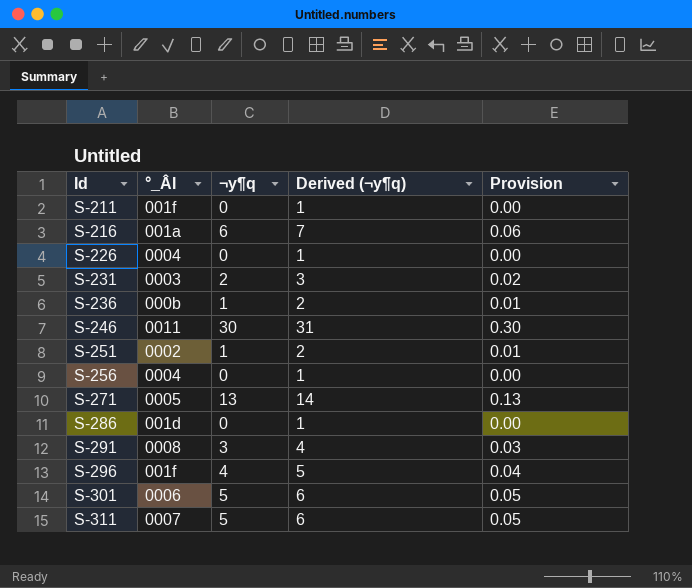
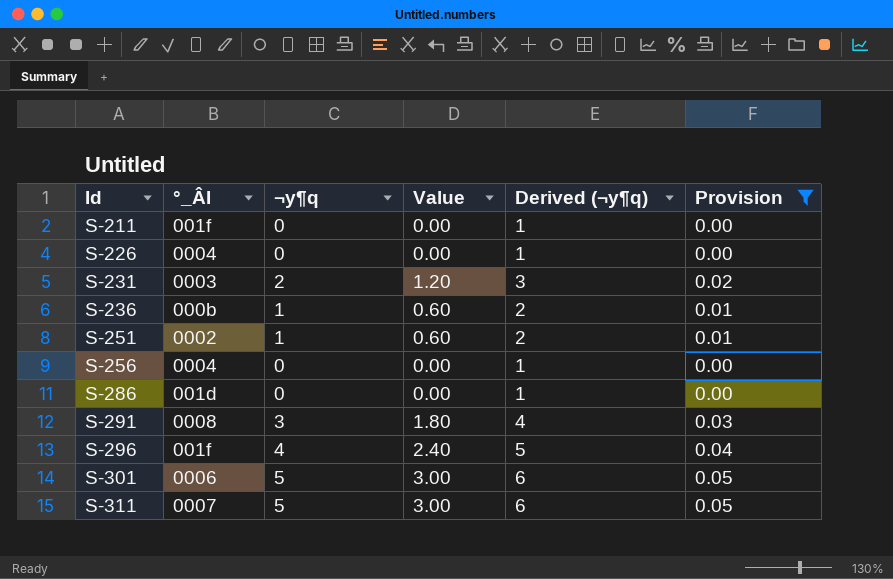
filter: none -> Provision <= 0.05
column Value | formula: none -> [¬y¶q] * 0.6

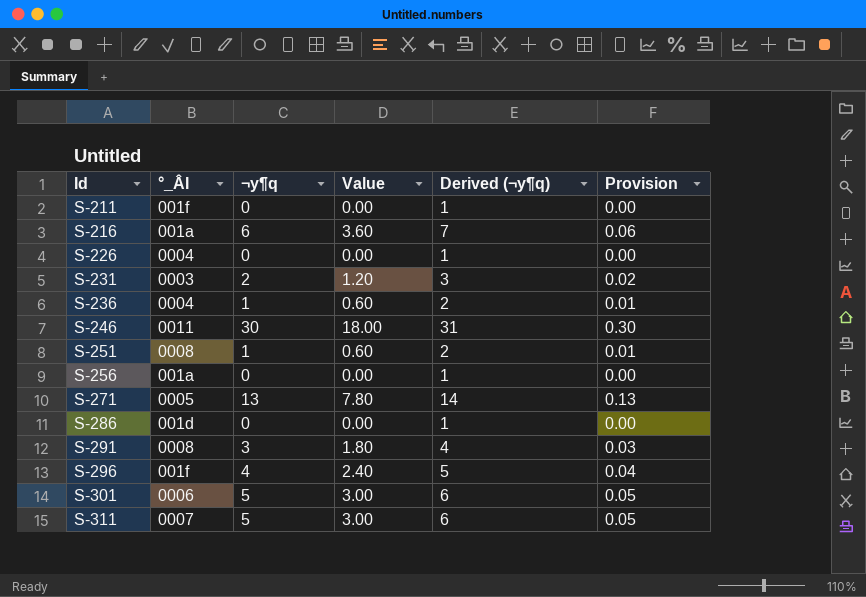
filter: Provision <= 0.05 -> none
S-236 | °_ÂI: 000b -> 0004
S-251 | °_ÂI: 0002 -> 0008
S-256 | °_ÂI: 0004 -> 001a

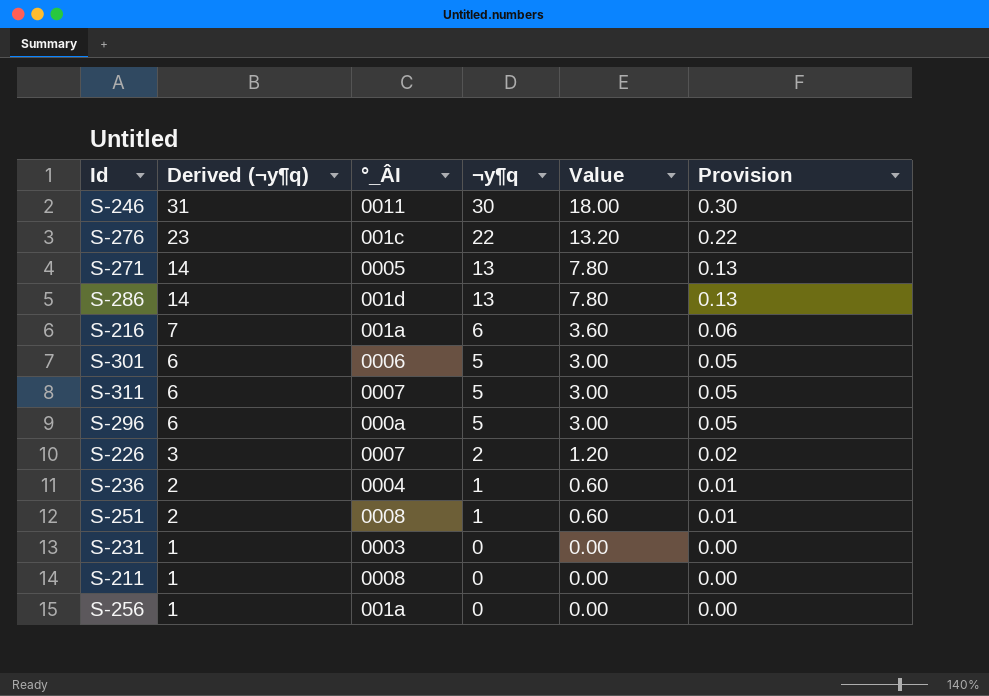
row order: Id ascending -> Derived (¬y¶q) descending
column Derived (¬y¶q) | position: 5 -> 2
row S-291: 0008 | 3 | 1.80 | 4 | 0.03 -> none
row S-276: none -> 23 | 001c | 22 | 13.20 | 0.22
S-286 | Derived (¬y¶q): 1 -> 14
S-286 | ¬y¶q: 0 -> 13
S-286 | Value: 0.00 -> 7.80
S-286 | Provision: 0.00 -> 0.13
S-296 | Derived (¬y¶q): 5 -> 6
S-296 | °_ÂI: 001f -> 000a
S-296 | ¬y¶q: 4 -> 5
S-296 | Value: 2.40 -> 3.00
S-296 | Provision: 0.04 -> 0.05
S-226 | Derived (¬y¶q): 1 -> 3
S-226 | °_ÂI: 0004 -> 0007
S-226 | ¬y¶q: 0 -> 2
S-226 | Value: 0.00 -> 1.20
S-226 | Provision: 0.00 -> 0.02
S-231 | Derived (¬y¶q): 3 -> 1
S-231 | ¬y¶q: 2 -> 0
S-231 | Value: 1.20 -> 0.00
S-231 | Provision: 0.02 -> 0.00
S-211 | °_ÂI: 001f -> 0008

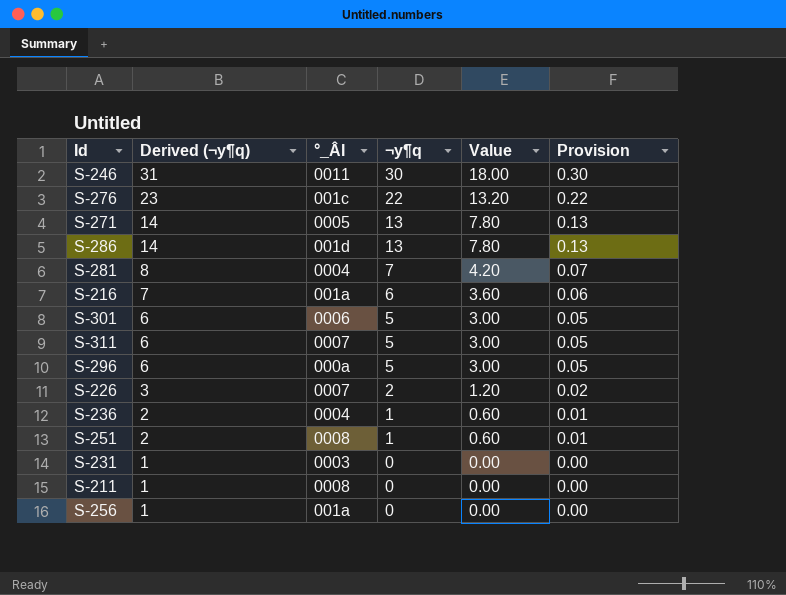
row S-281: none -> 8 | 0004 | 7 | 4.20 | 0.07

